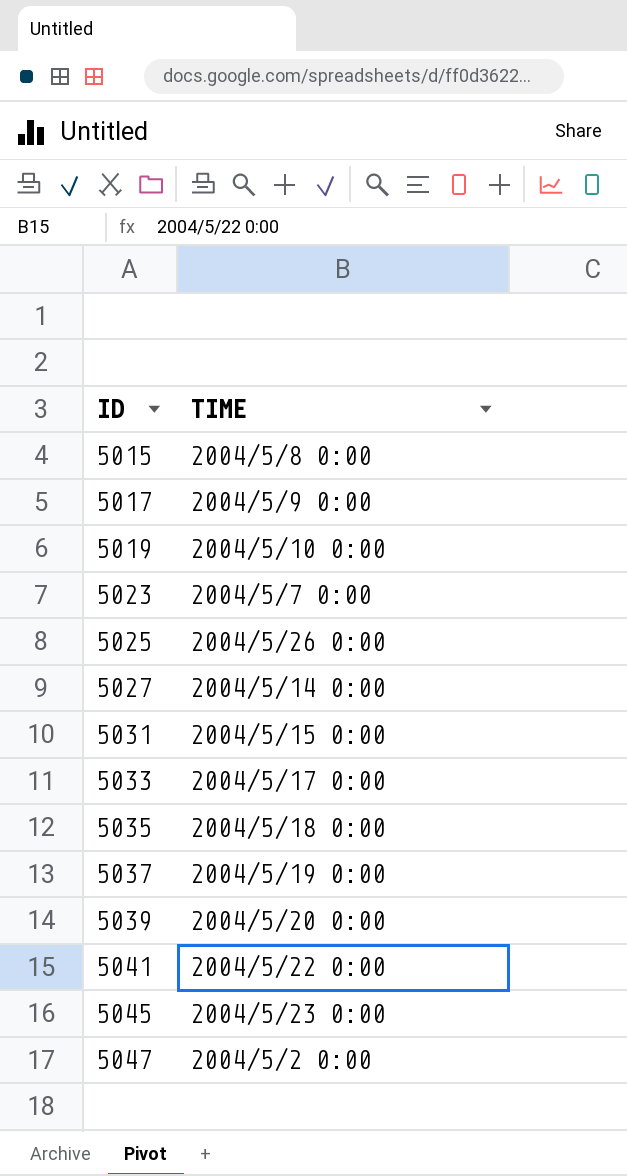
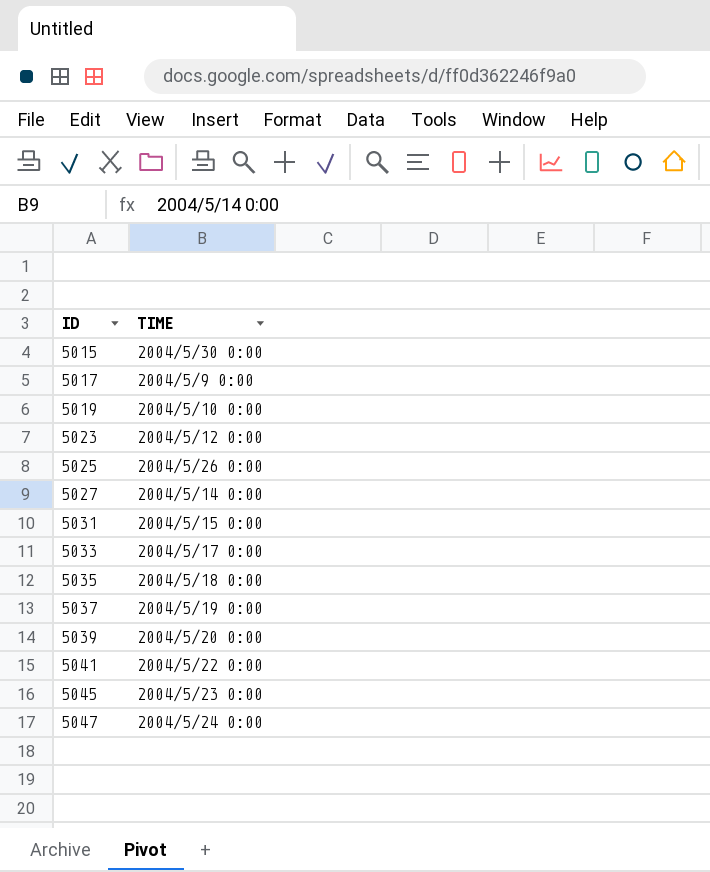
5015 | TIME: 2004/5/8 0:00 -> 2004/5/30 0:00
5023 | TIME: 2004/5/7 0:00 -> 2004/5/12 0:00
5047 | TIME: 2004/5/2 0:00 -> 2004/5/24 0:00

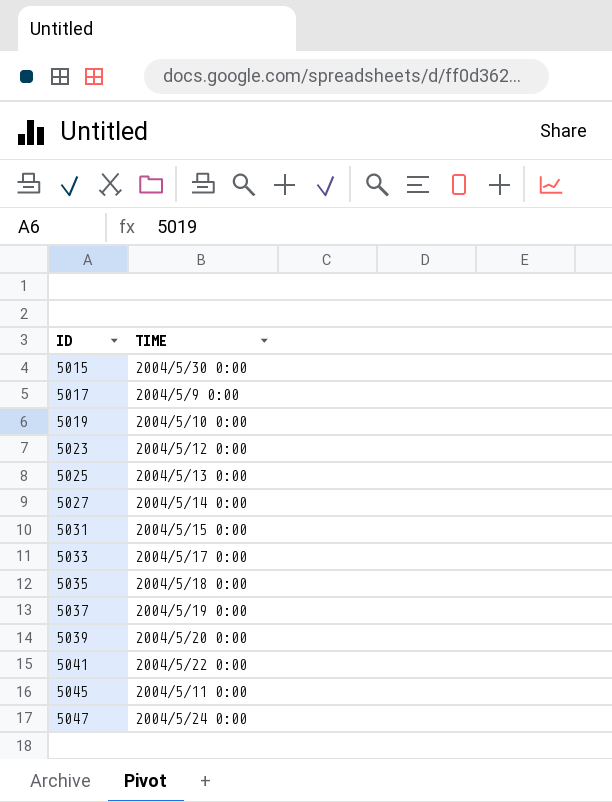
5025 | TIME: 2004/5/26 0:00 -> 2004/5/13 0:00
5045 | TIME: 2004/5/23 0:00 -> 2004/5/11 0:00

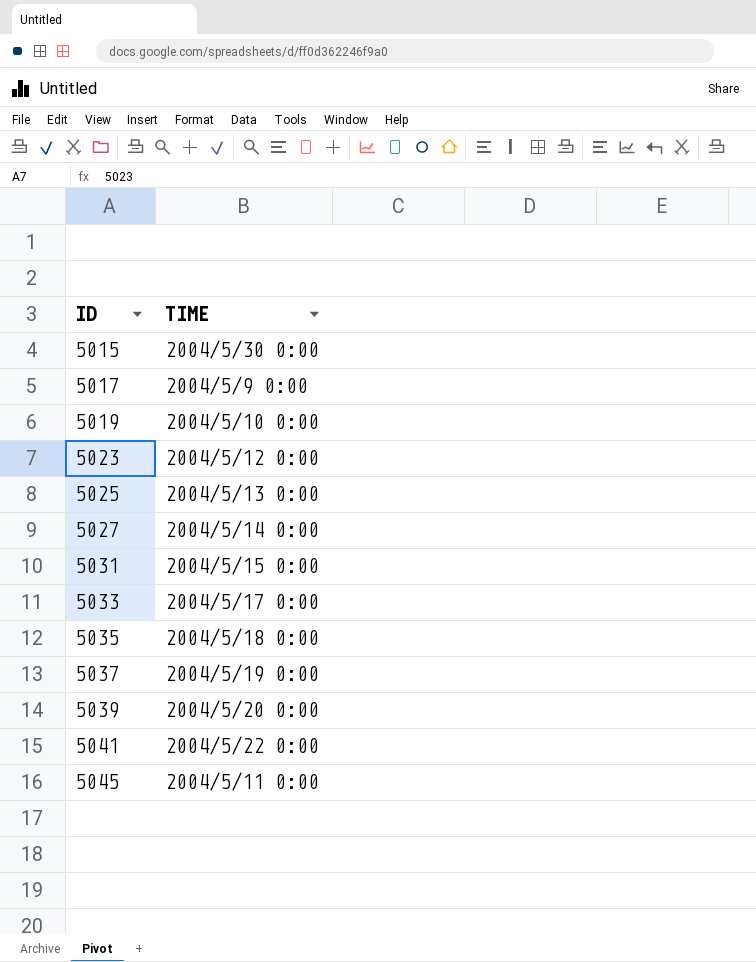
row 5047: 2004/5/24 0:00 -> none

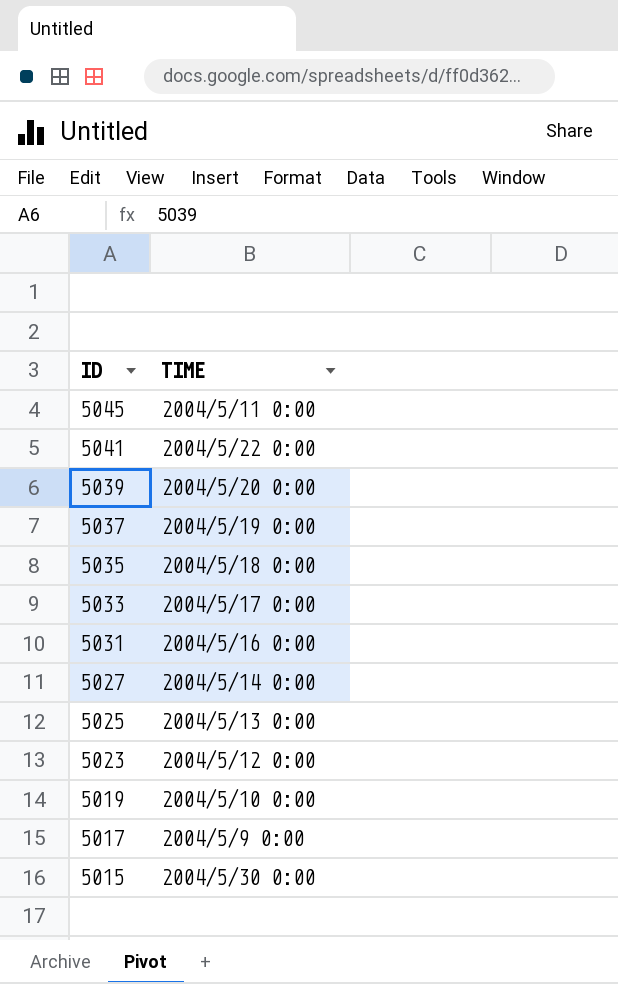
row order: ID ascending -> ID descending
5031 | TIME: 2004/5/15 0:00 -> 2004/5/16 0:00

